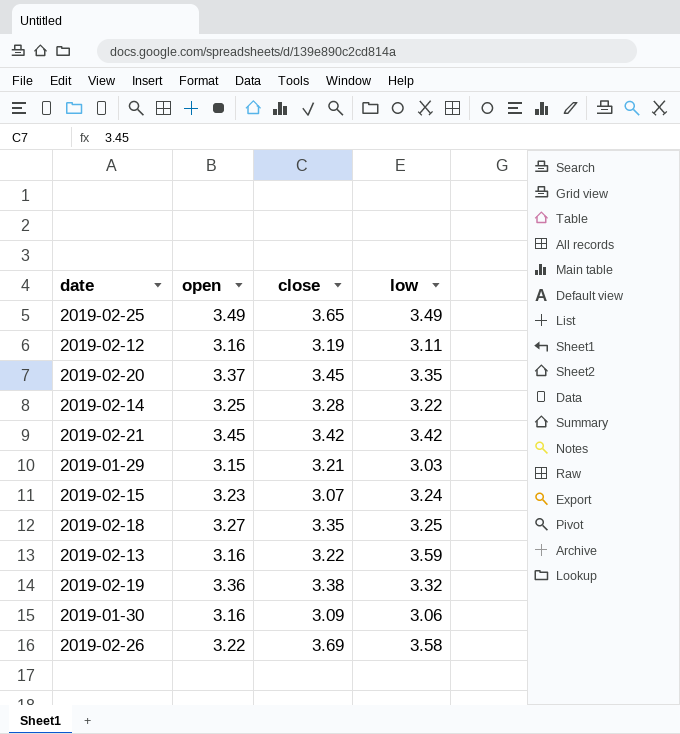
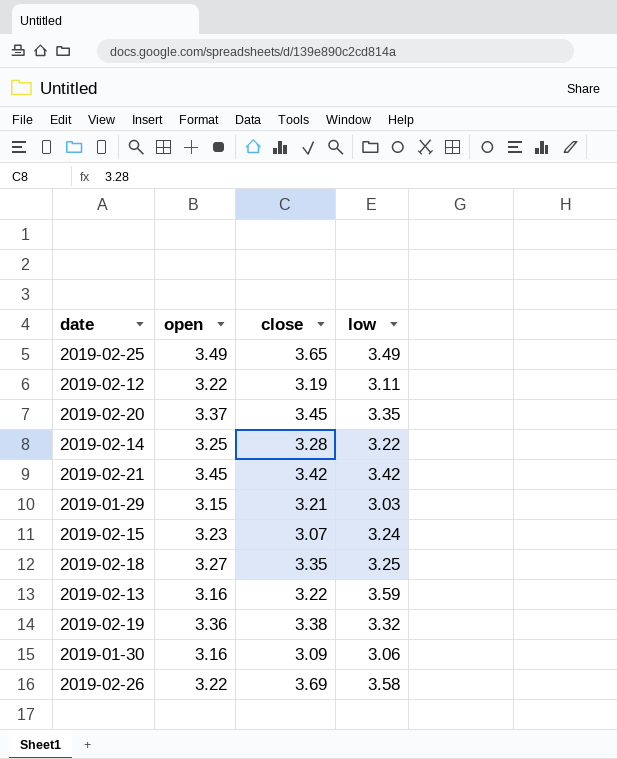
2019-02-12 | open: 3.16 -> 3.22

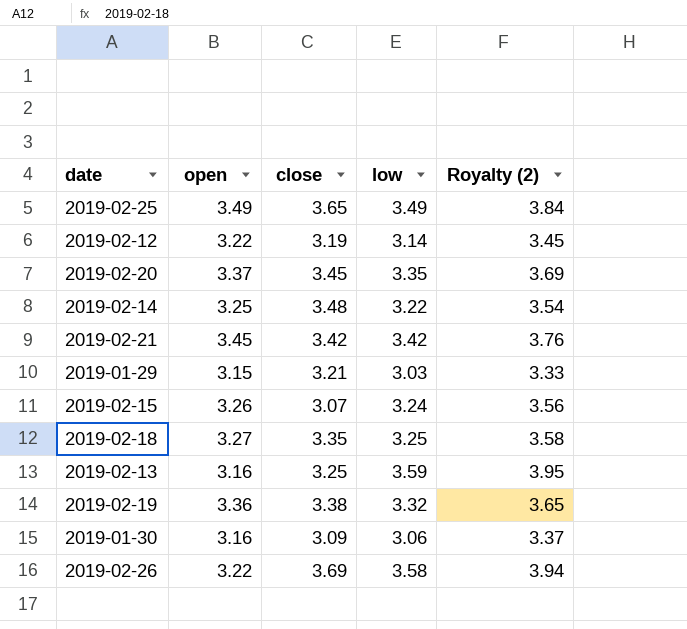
column Royalty (2) | formula: none -> [low] * 1.1
2019-02-12 | low: 3.11 -> 3.14
2019-02-14 | close: 3.28 -> 3.48
2019-02-15 | open: 3.23 -> 3.26
2019-02-13 | close: 3.22 -> 3.25

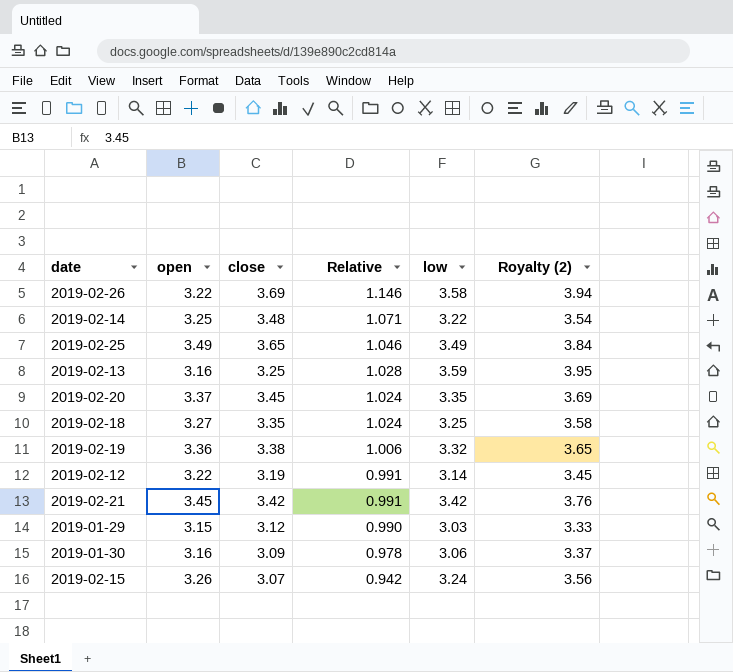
row order: none -> Relative descending
column Relative | formula: none -> [close] / [open]
2019-01-29 | close: 3.21 -> 3.12

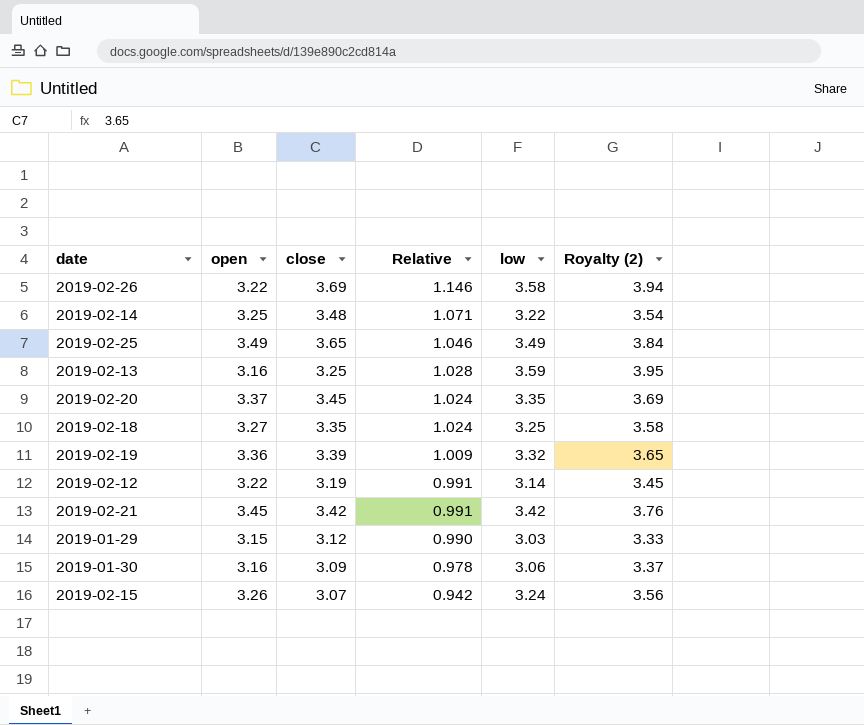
2019-02-19 | close: 3.38 -> 3.39
2019-02-19 | Relative: 1.006 -> 1.009

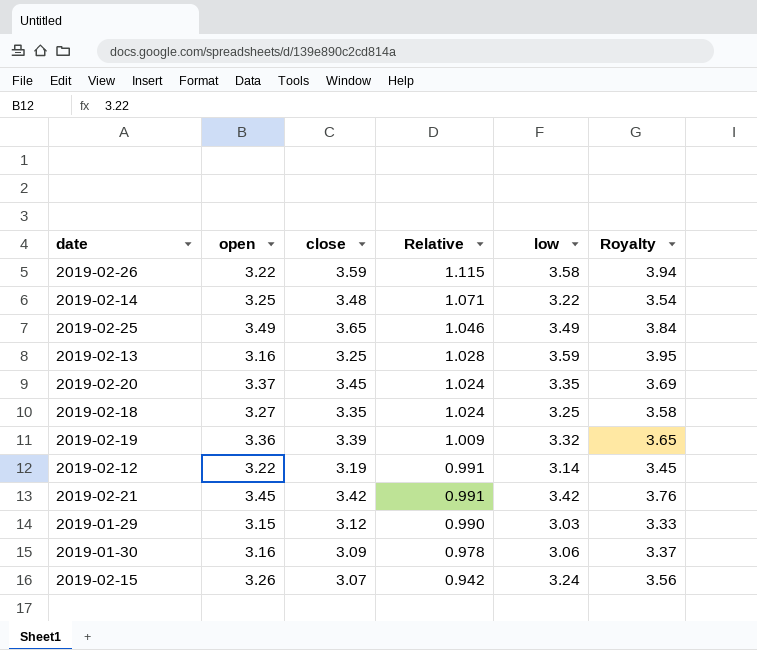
column name: Royalty (2) -> Royalty
2019-02-26 | close: 3.69 -> 3.59
2019-02-26 | Relative: 1.146 -> 1.115

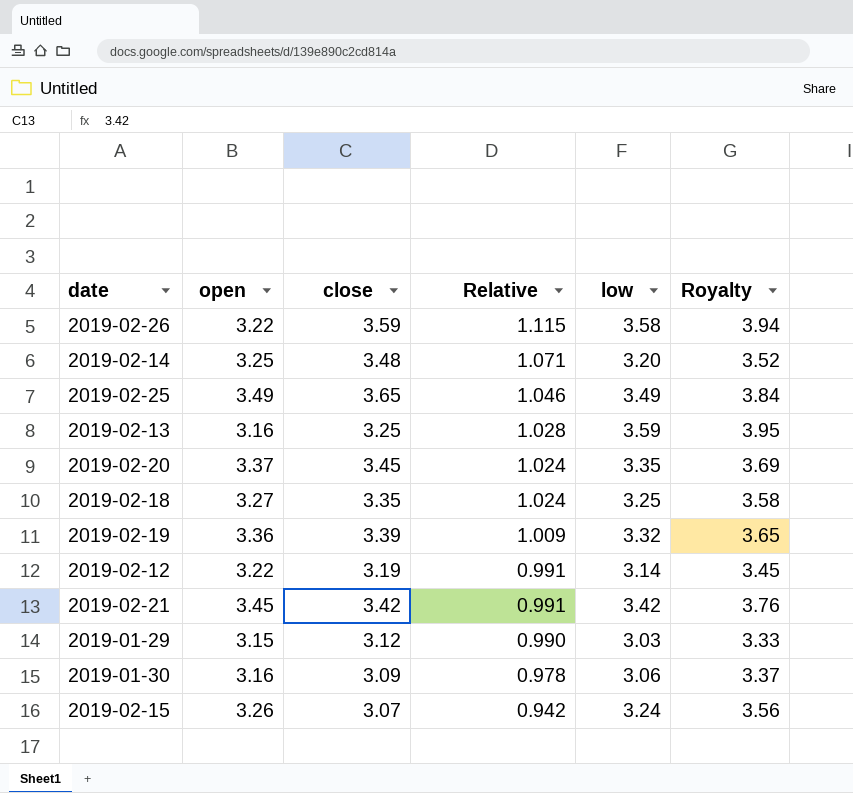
2019-02-14 | low: 3.22 -> 3.20
2019-02-14 | Royalty: 3.54 -> 3.52

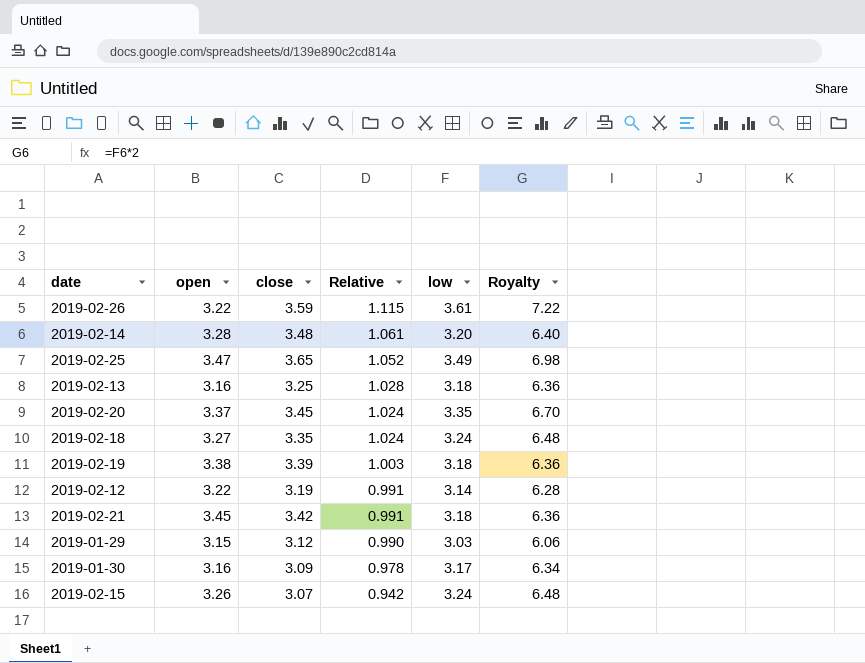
column Royalty | formula: [low] * 1.1 -> [low] * 2
2019-02-26 | low: 3.58 -> 3.61
2019-02-14 | open: 3.25 -> 3.28
2019-02-14 | Relative: 1.071 -> 1.061
2019-02-25 | open: 3.49 -> 3.47
2019-02-25 | Relative: 1.046 -> 1.052
2019-02-13 | low: 3.59 -> 3.18
2019-02-18 | low: 3.25 -> 3.24
2019-02-19 | open: 3.36 -> 3.38
2019-02-19 | Relative: 1.009 -> 1.003
2019-02-19 | low: 3.32 -> 3.18
2019-02-21 | low: 3.42 -> 3.18
2019-01-30 | low: 3.06 -> 3.17

